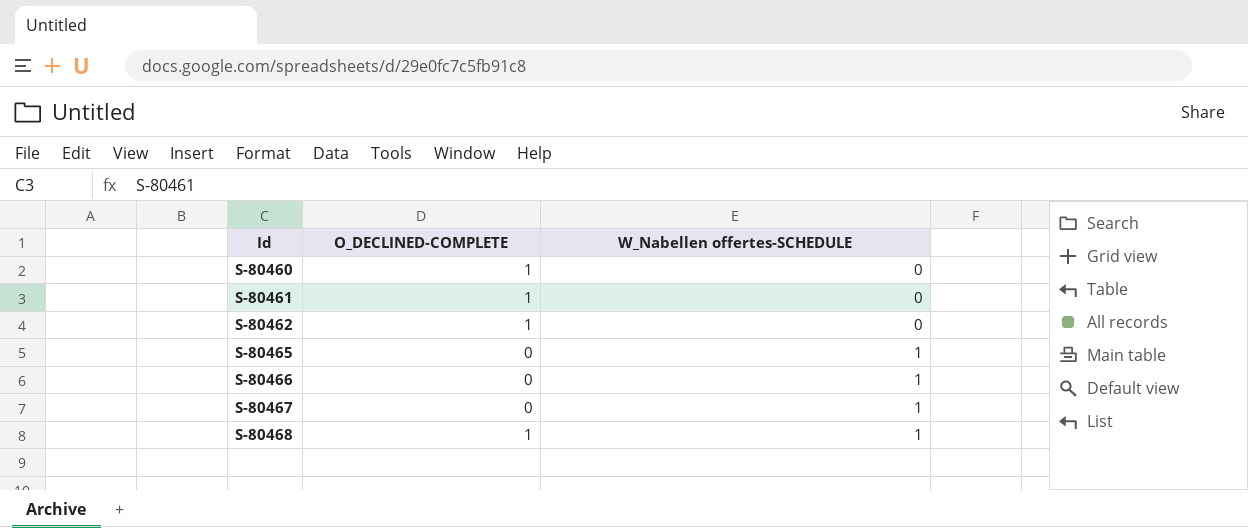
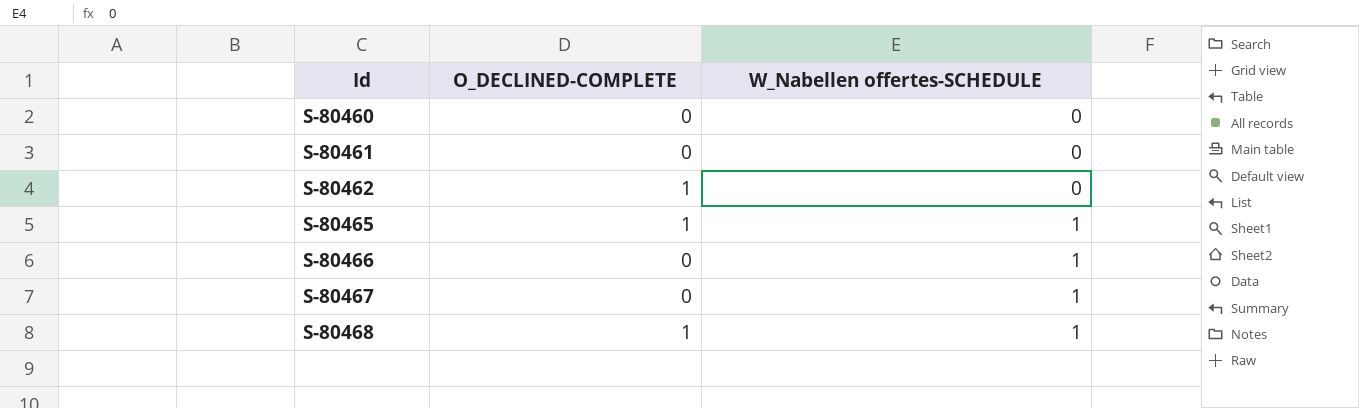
S-80460 | O_DECLINED-COMPLETE: 1 -> 0
S-80461 | O_DECLINED-COMPLETE: 1 -> 0
S-80465 | O_DECLINED-COMPLETE: 0 -> 1

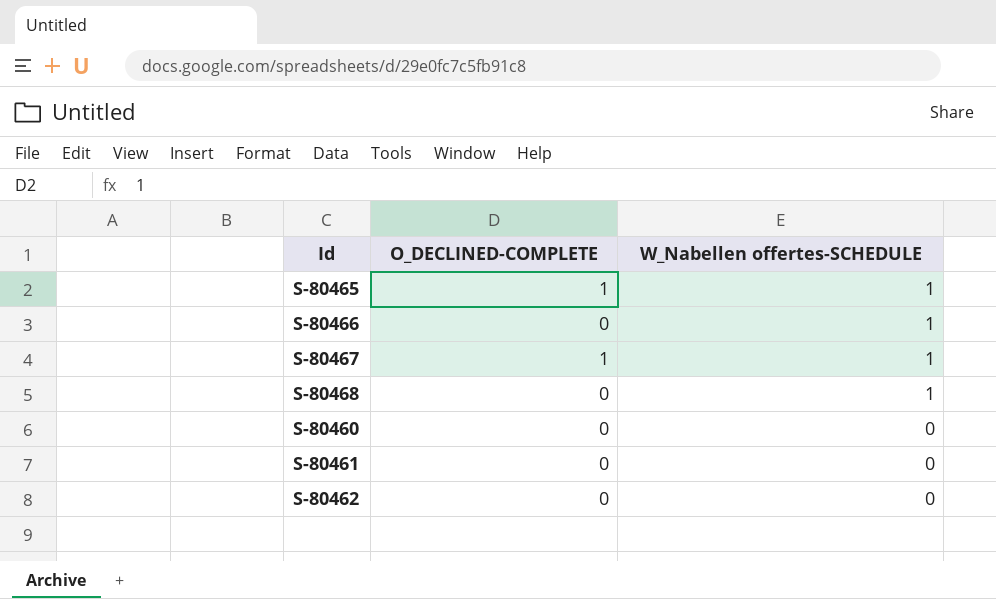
row order: Id ascending -> W_Nabellen offertes-SCHEDULE descending
S-80467 | O_DECLINED-COMPLETE: 0 -> 1
S-80468 | O_DECLINED-COMPLETE: 1 -> 0
S-80462 | O_DECLINED-COMPLETE: 1 -> 0

